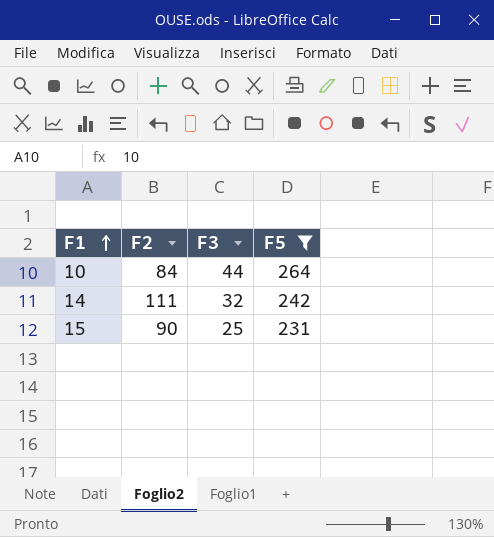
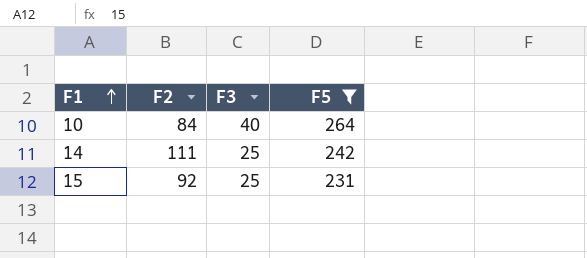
10 | F3: 44 -> 40
14 | F3: 32 -> 25
15 | F2: 90 -> 92

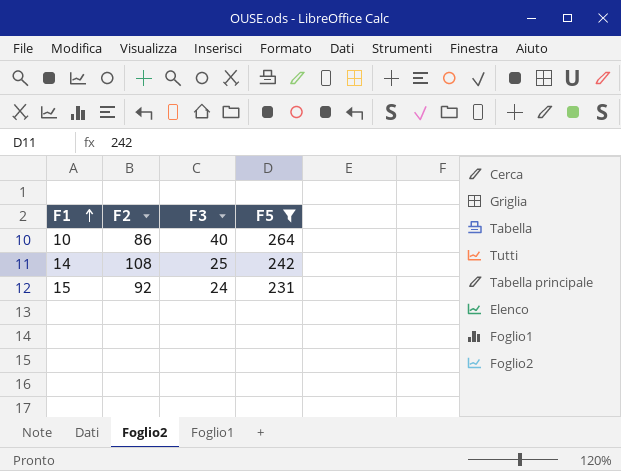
10 | F2: 84 -> 86
14 | F2: 111 -> 108
15 | F3: 25 -> 24

